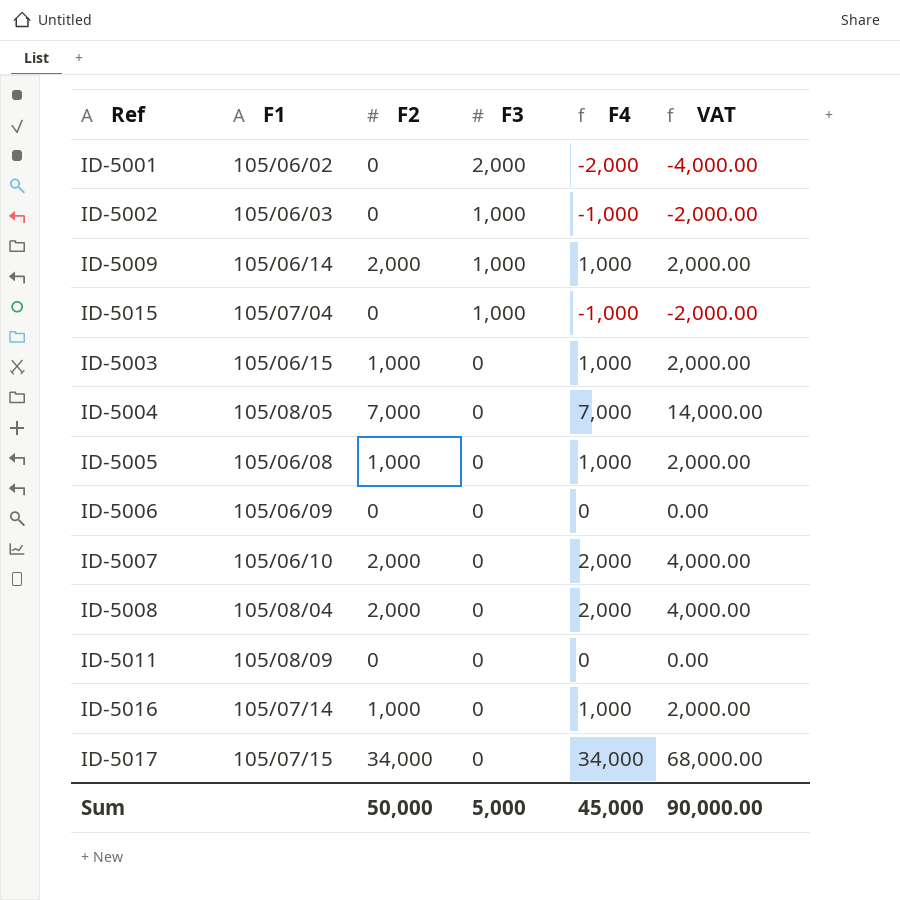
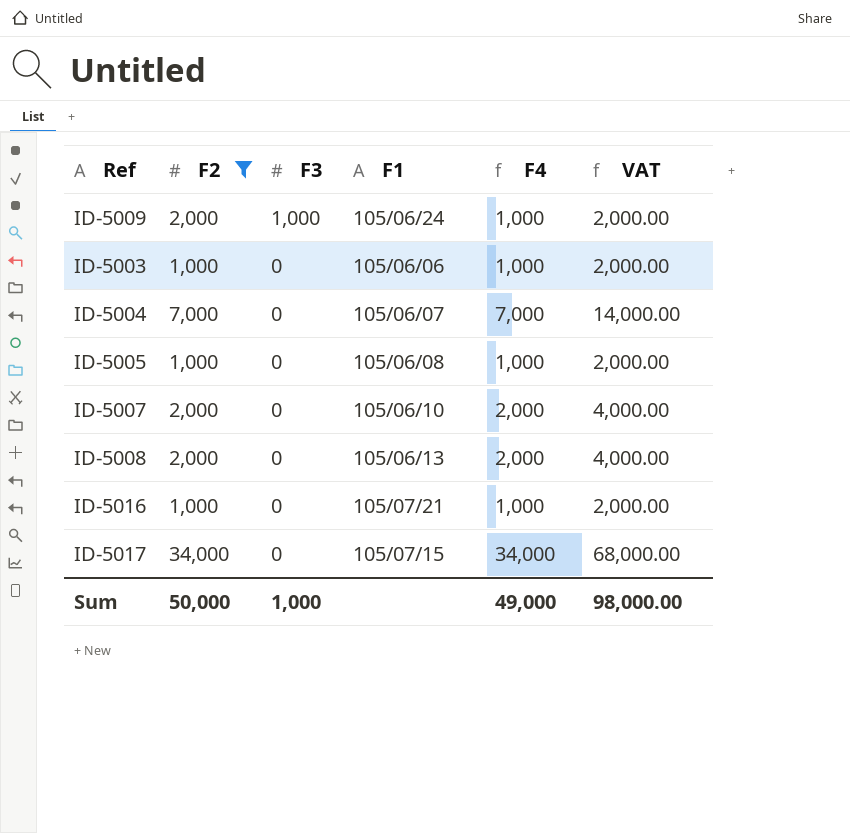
filter: none -> F2 != 0
column F1 | position: 2 -> 4
ID-5009 | F1: 105/06/14 -> 105/06/24
ID-5003 | F1: 105/06/15 -> 105/06/06
ID-5004 | F1: 105/08/05 -> 105/06/07
ID-5008 | F1: 105/08/04 -> 105/06/13
ID-5016 | F1: 105/07/14 -> 105/07/21
Sum | F3: 5,000 -> 1,000
Sum | F4: 45,000 -> 49,000
Sum | VAT: 90,000.00 -> 98,000.00

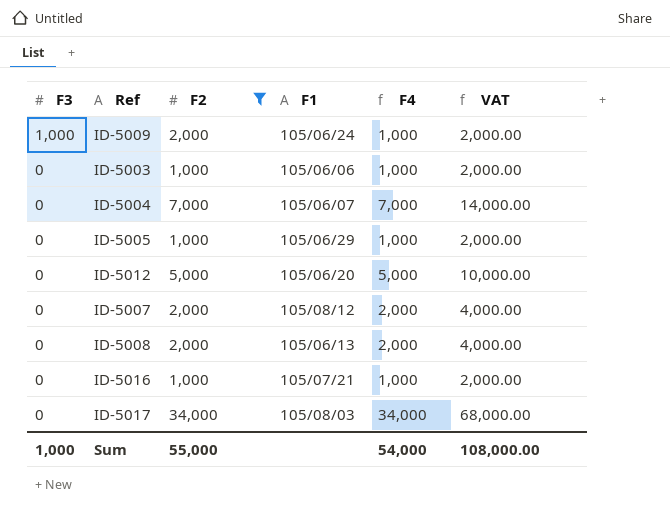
column F3 | position: 3 -> 1
ID-5005 | F1: 105/06/08 -> 105/06/29
row ID-5012: none -> 0 | 5,000 | 105/06/20 | 5,000 | 10,000.00
ID-5007 | F1: 105/06/10 -> 105/08/12
ID-5017 | F1: 105/07/15 -> 105/08/03
Sum | F2: 50,000 -> 55,000
Sum | F4: 49,000 -> 54,000
Sum | VAT: 98,000.00 -> 108,000.00

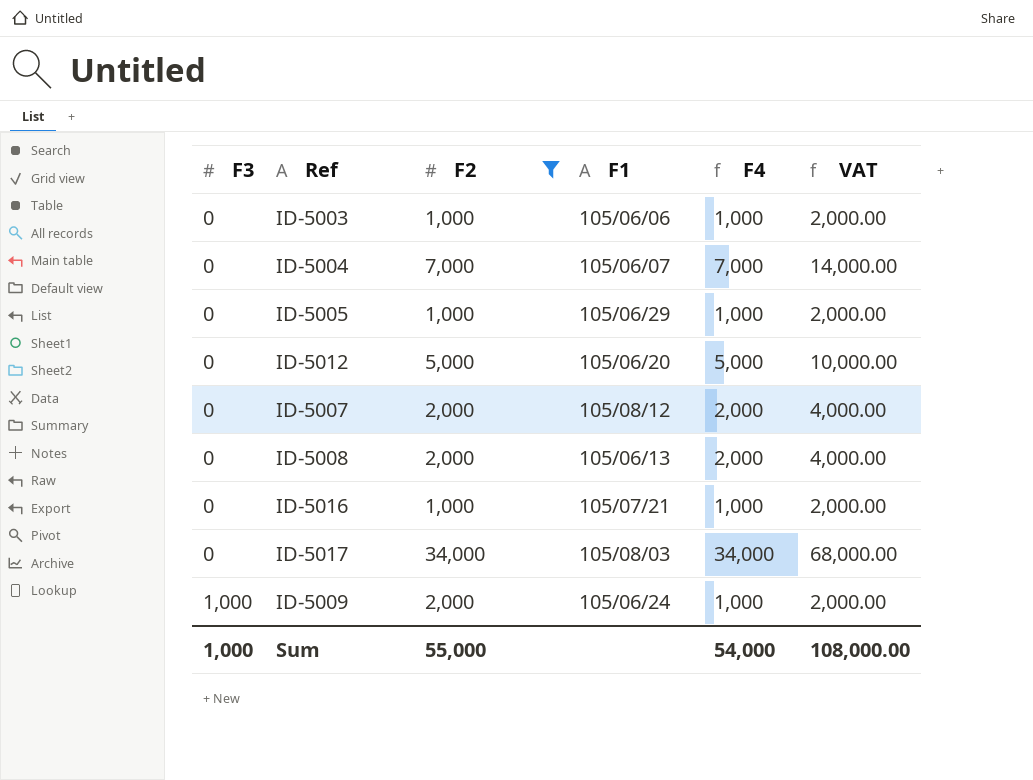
row order: F3 descending -> F3 ascending

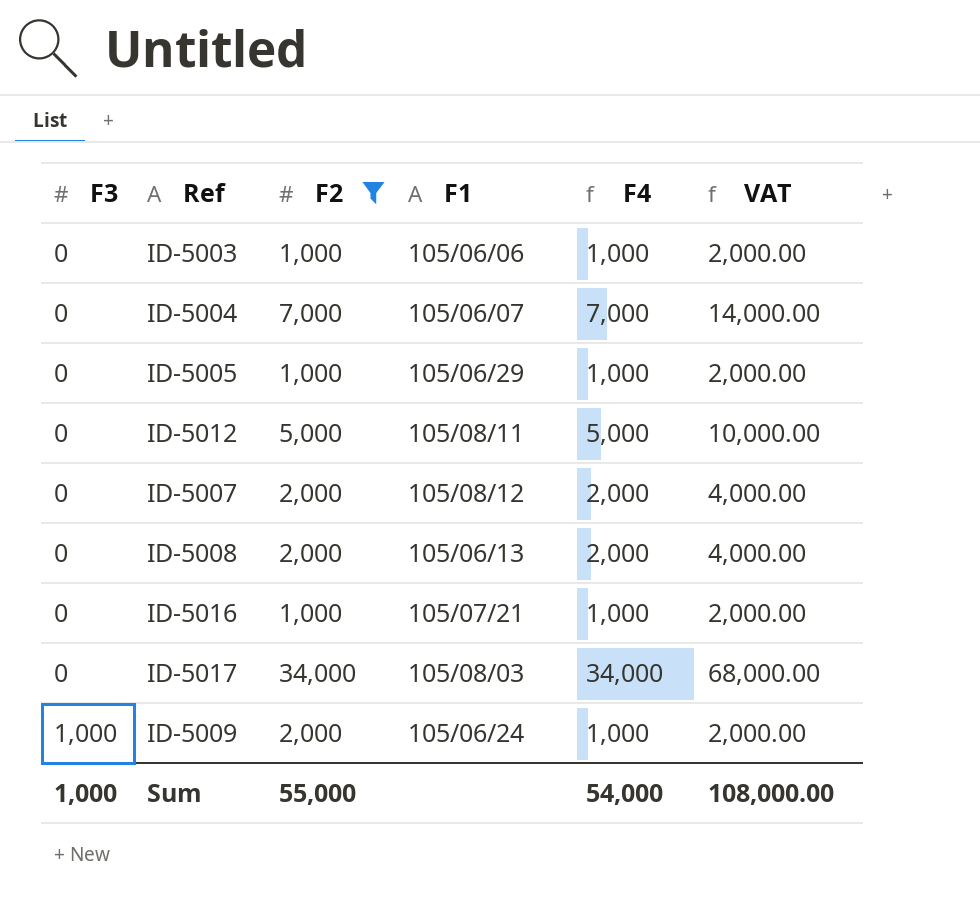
ID-5012 | F1: 105/06/20 -> 105/08/11

